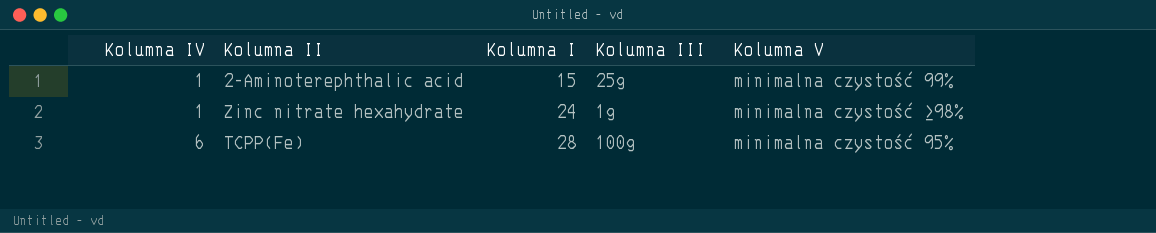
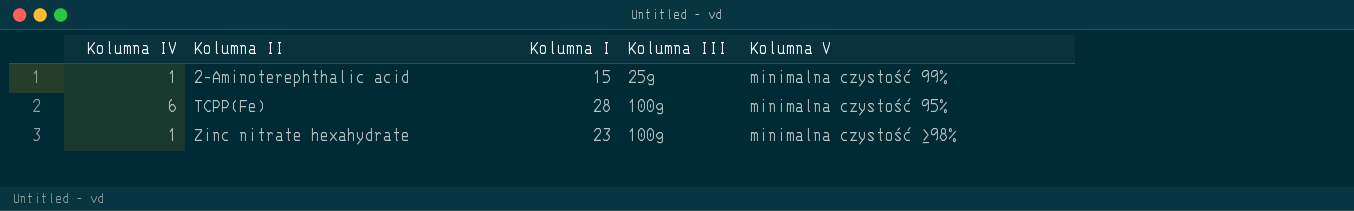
row order: Kolumna IV ascending -> Kolumna II ascending
Zinc nitrate hexahydrate | Kolumna I: 24 -> 23
Zinc nitrate hexahydrate | Kolumna III: 1g -> 100g

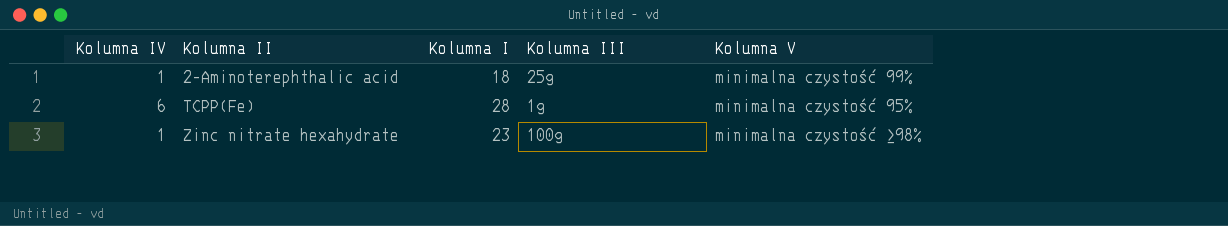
2-Aminoterephthalic acid | Kolumna I: 15 -> 18
TCPP(Fe) | Kolumna III: 100g -> 1g

